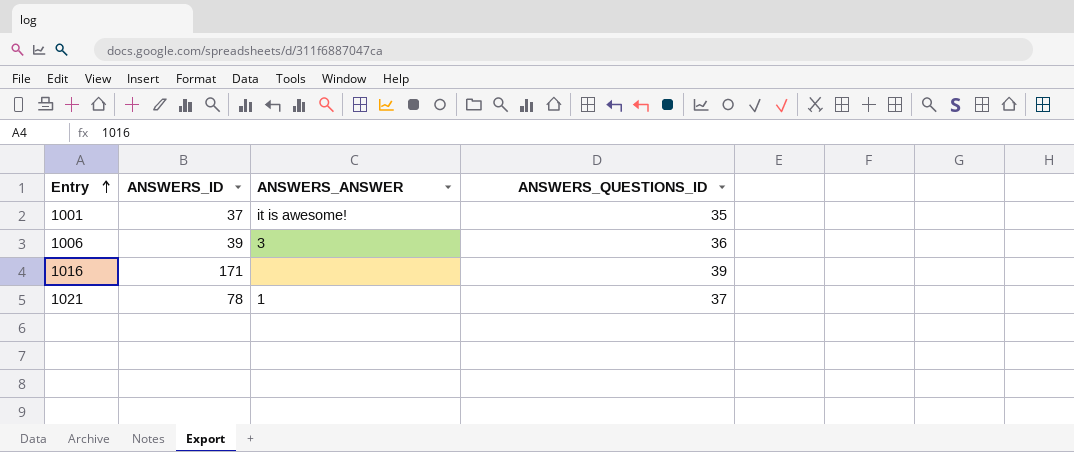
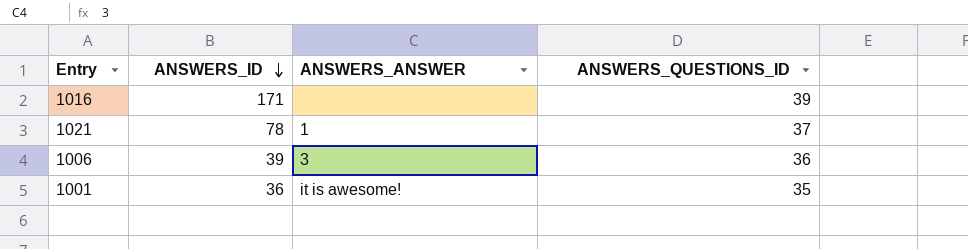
row order: Entry ascending -> ANSWERS_ID descending
1001 | ANSWERS_ID: 37 -> 36

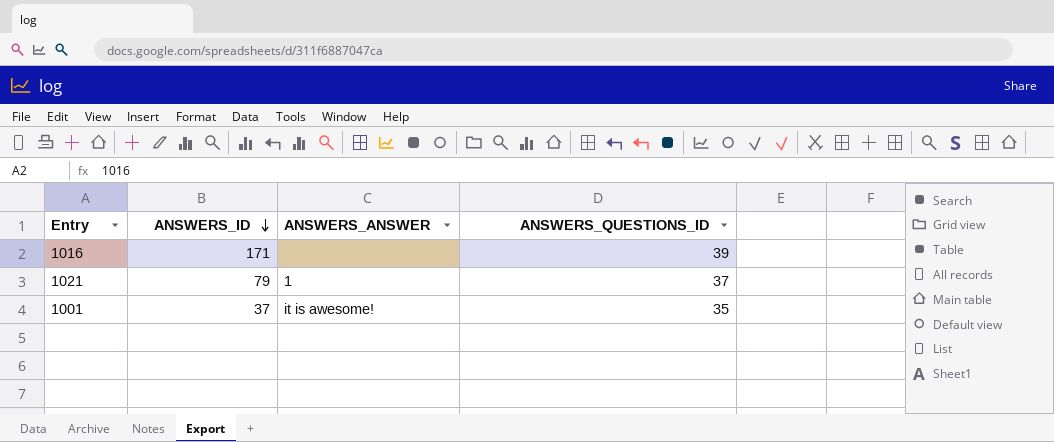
row 1006: 39 | 3 | 36 -> none
1021 | ANSWERS_ID: 78 -> 79
1001 | ANSWERS_ID: 36 -> 37

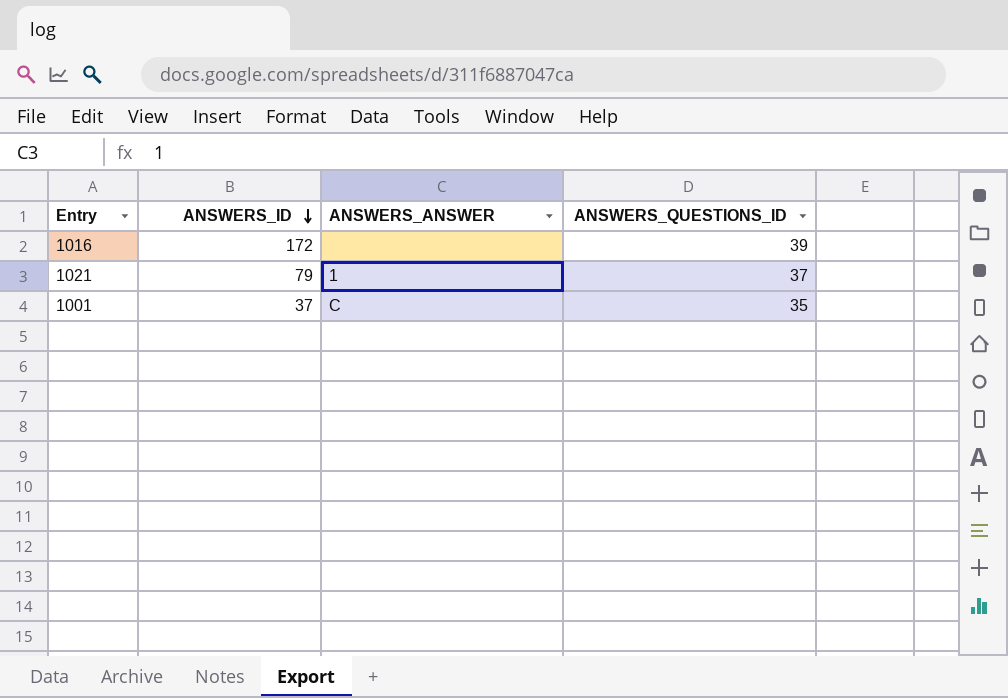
1016 | ANSWERS_ID: 171 -> 172
1001 | ANSWERS_ANSWER: it is awesome! -> C

